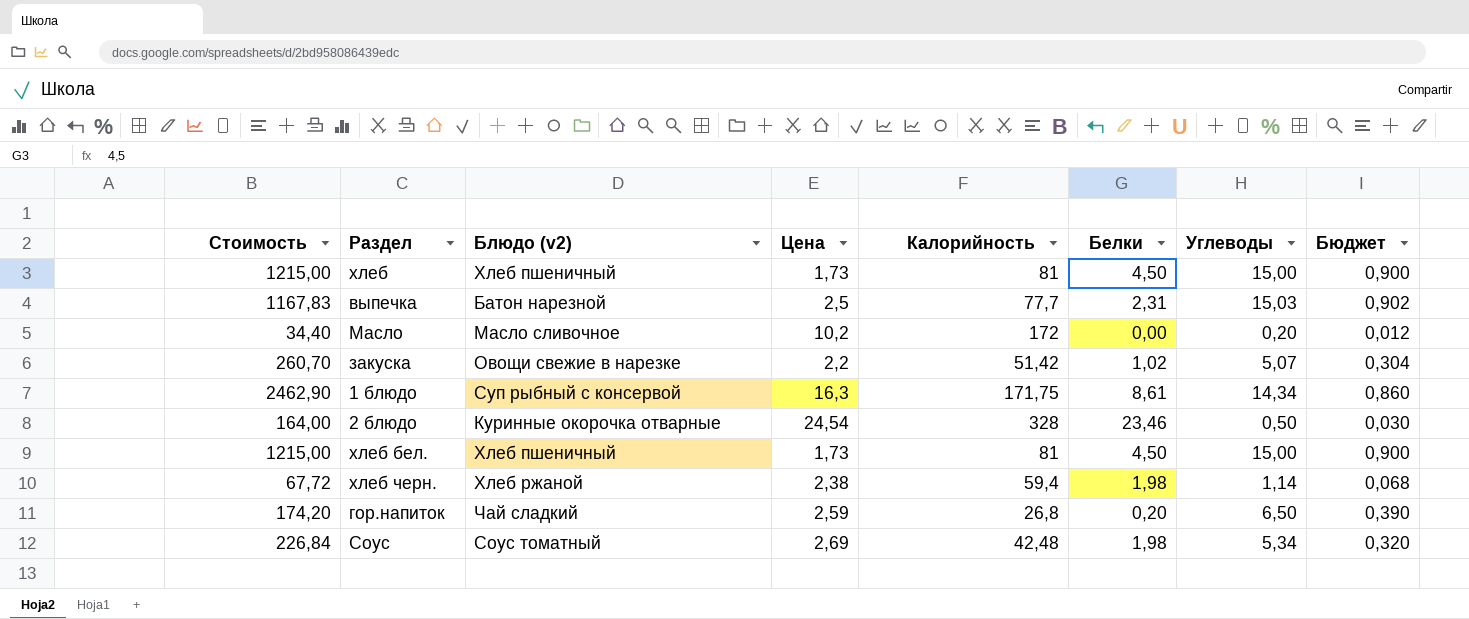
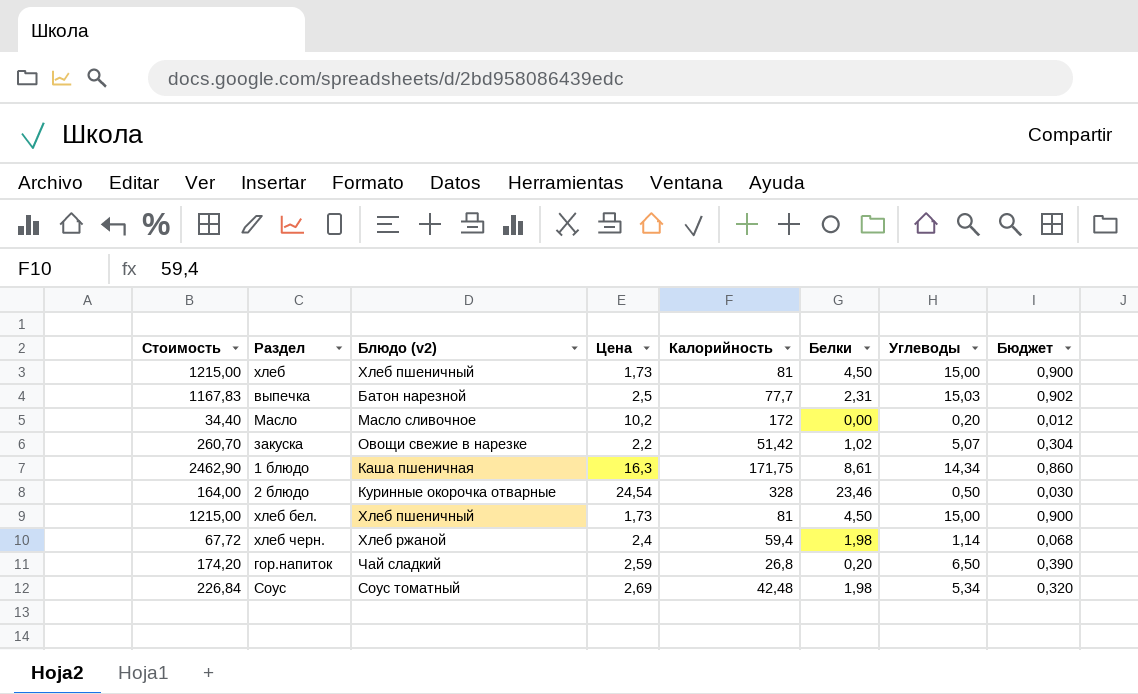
1 блюдо | Блюдо (v2): Суп рыбный с консервой -> Каша пшеничная
хлеб черн. | Цена: 2,38 -> 2,4

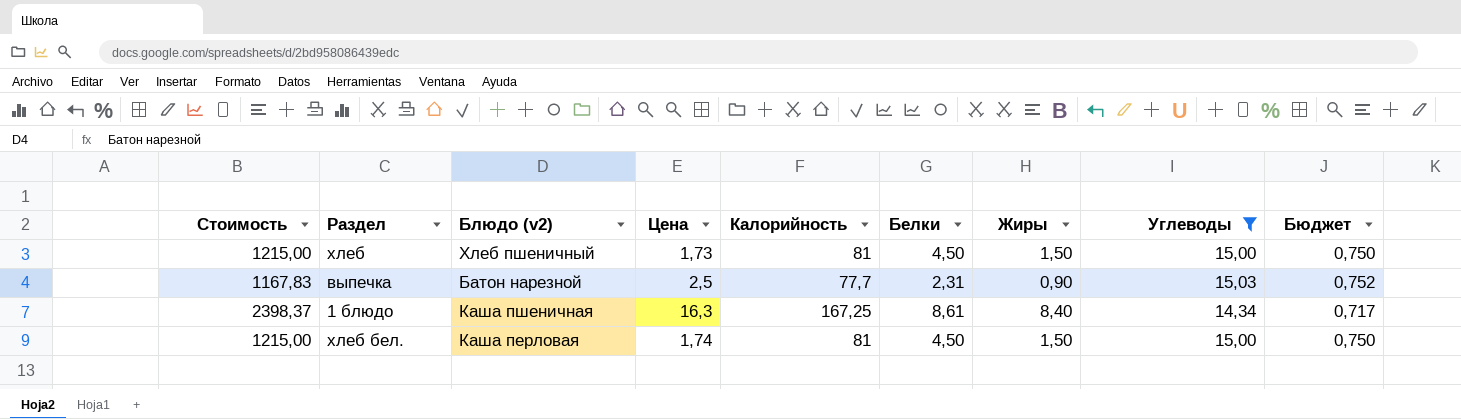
filter: none -> Углеводы >= 14,34
column Жиры | position: none -> 7
column Бюджет | formula: [Углеводы] * 0,06 -> [Углеводы] * 0,05
1 блюдо | Стоимость: 2462,90 -> 2398,37
1 блюдо | Калорийность: 171,75 -> 167,25
хлеб бел. | Блюдо (v2): Хлеб пшеничный -> Каша перловая
хлеб бел. | Цена: 1,73 -> 1,74

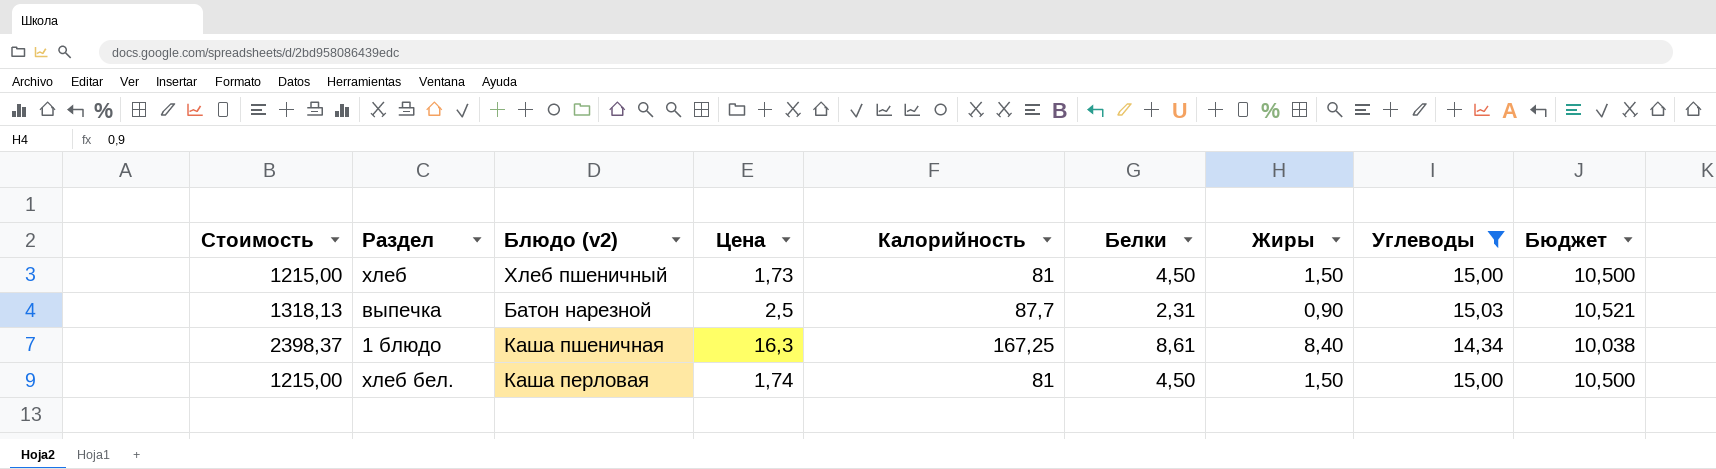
column Бюджет | formula: [Углеводы] * 0,05 -> [Углеводы] * 0,7
выпечка | Стоимость: 1167,83 -> 1318,13
выпечка | Калорийность: 77,7 -> 87,7

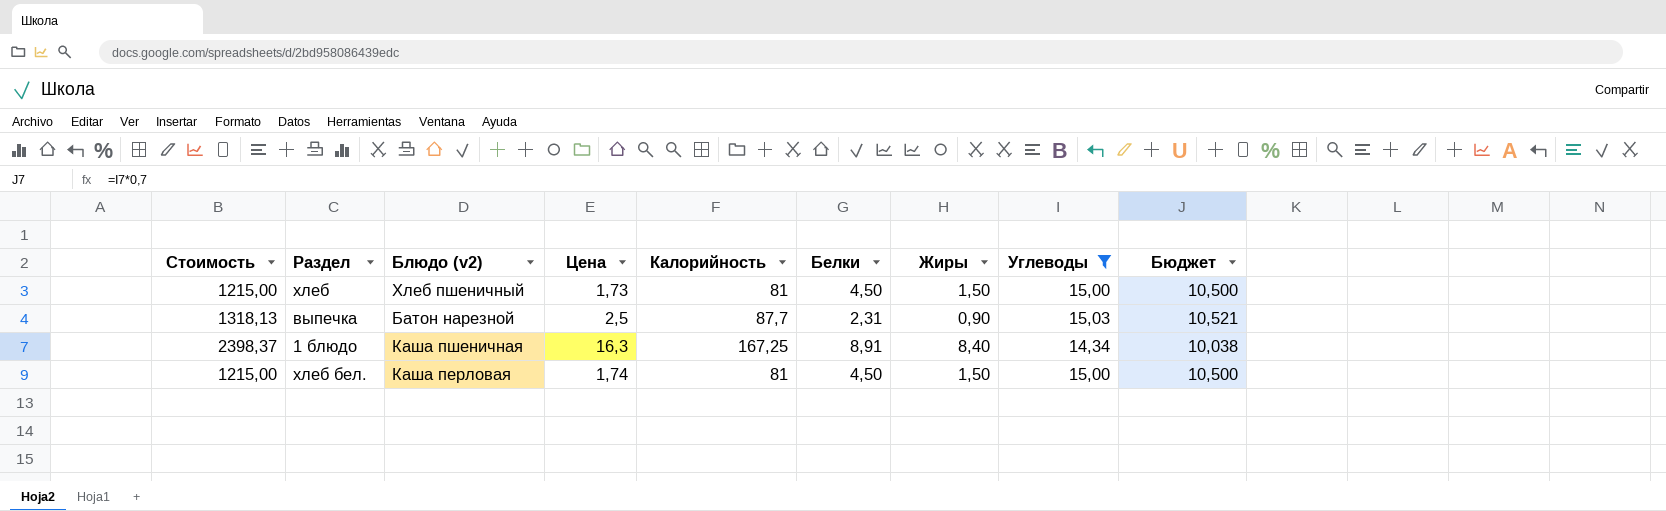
1 блюдо | Белки: 8,61 -> 8,91

